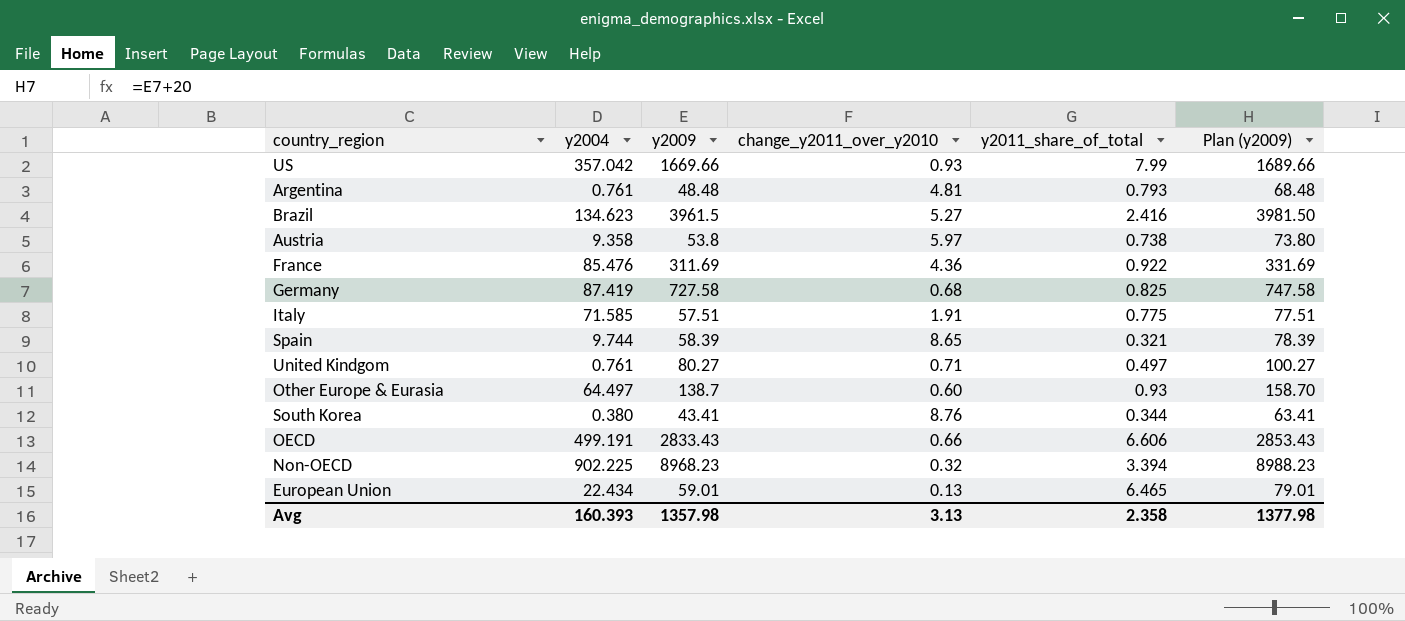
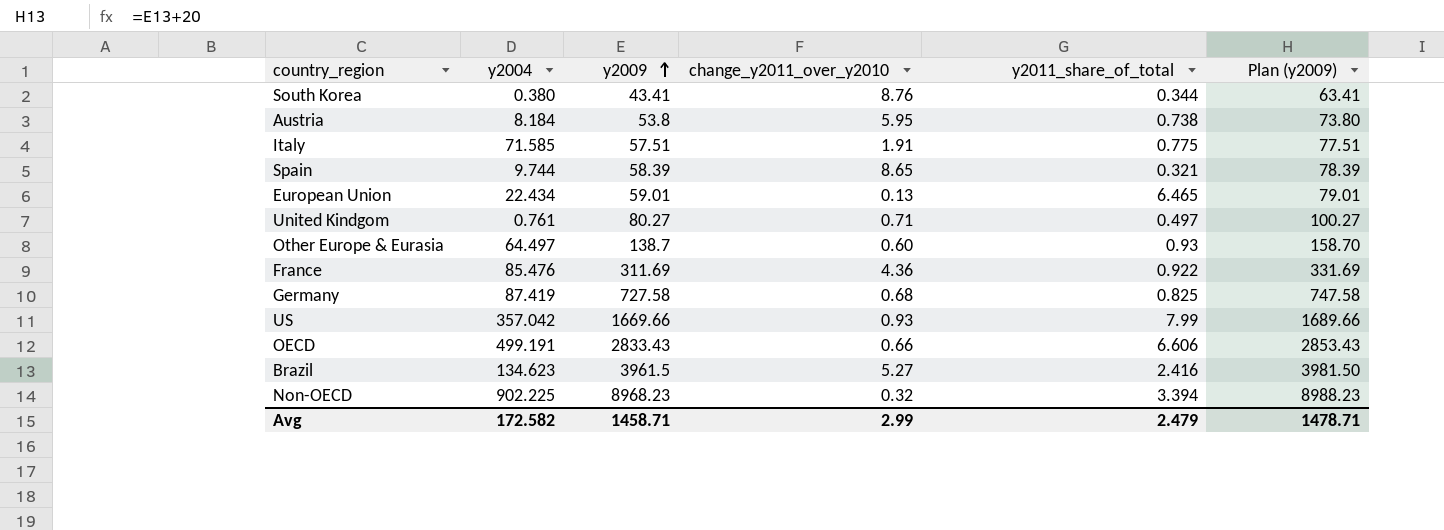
row order: none -> y2009 ascending
row Argentina: 0.761 | 48.48 | 4.81 | 0.793 | 68.48 -> none
Austria | y2004: 9.358 -> 8.184
Austria | change_y2011_over_y2010: 5.97 -> 5.95
Avg | y2004: 160.393 -> 172.582
Avg | y2009: 1357.98 -> 1458.71
Avg | change_y2011_over_y2010: 3.13 -> 2.99
Avg | y2011_share_of_total: 2.358 -> 2.479
Avg | Plan (y2009): 1377.98 -> 1478.71

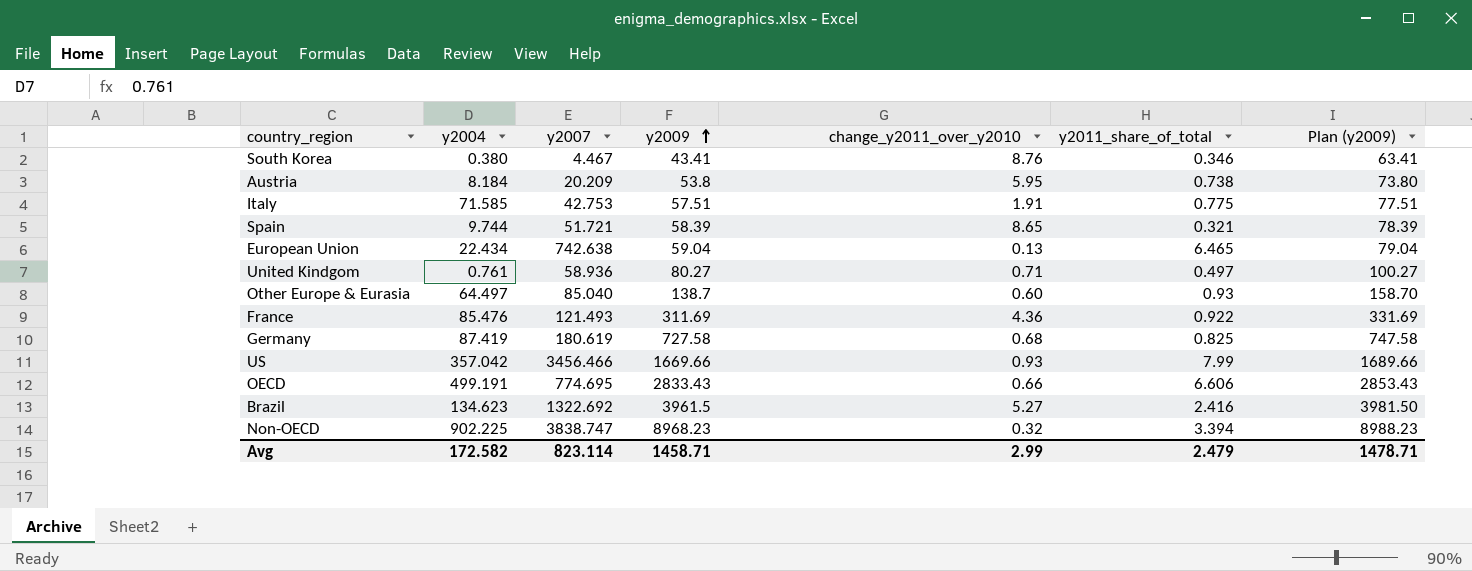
column y2007 | position: none -> 3
South Korea | y2011_share_of_total: 0.344 -> 0.346
European Union | y2009: 59.01 -> 59.04
European Union | Plan (y2009): 79.01 -> 79.04

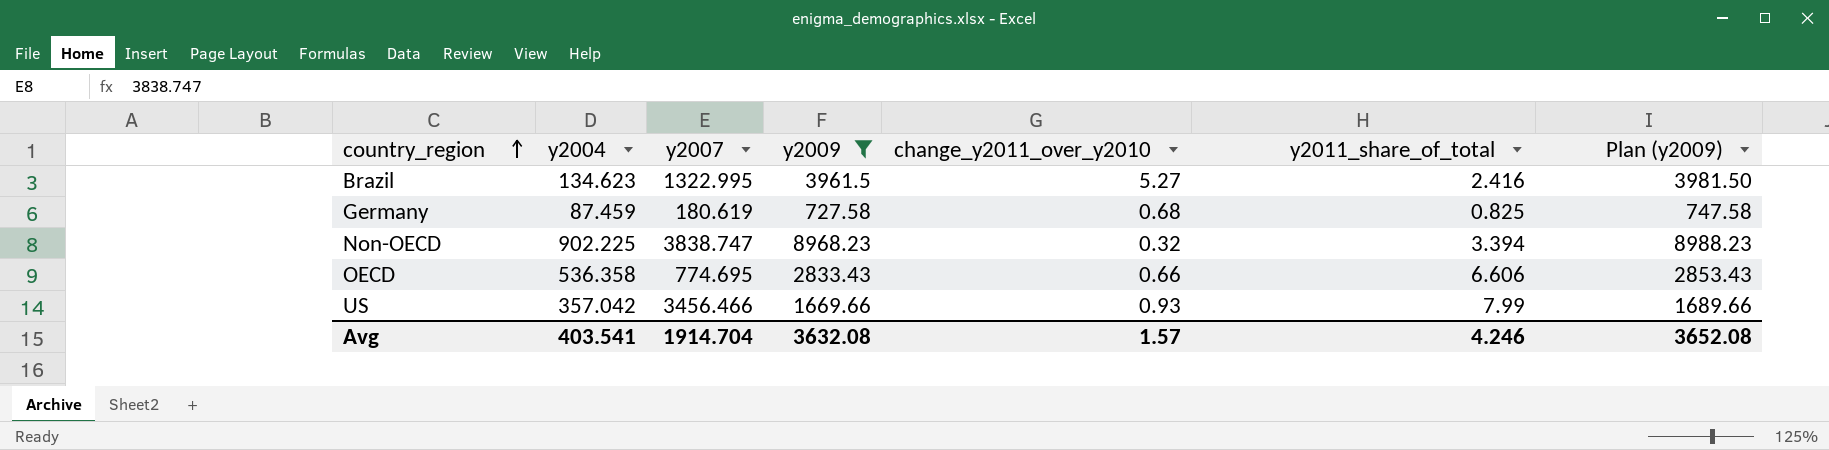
filter: none -> y2009 >= 727.58
row order: y2009 ascending -> country_region ascending
Brazil | y2007: 1322.692 -> 1322.995
Germany | y2004: 87.419 -> 87.459
OECD | y2004: 499.191 -> 536.358
Avg | y2004: 172.582 -> 403.541
Avg | y2007: 823.114 -> 1914.704
Avg | y2009: 1458.71 -> 3632.08
Avg | change_y2011_over_y2010: 2.99 -> 1.57
Avg | y2011_share_of_total: 2.479 -> 4.246
Avg | Plan (y2009): 1478.71 -> 3652.08

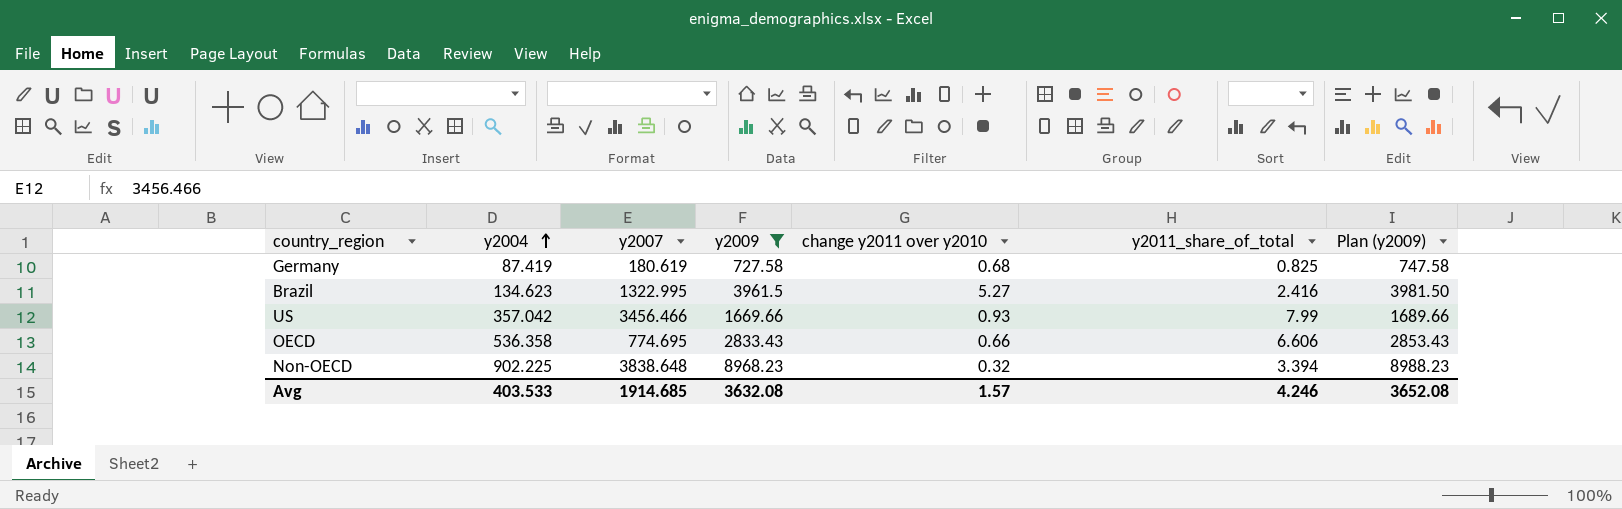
row order: country_region ascending -> y2004 ascending
column name: change_y2011_over_y2010 -> change y2011 over y2010
Germany | y2004: 87.459 -> 87.419
Non-OECD | y2007: 3838.747 -> 3838.648
Avg | y2004: 403.541 -> 403.533
Avg | y2007: 1914.704 -> 1914.685

